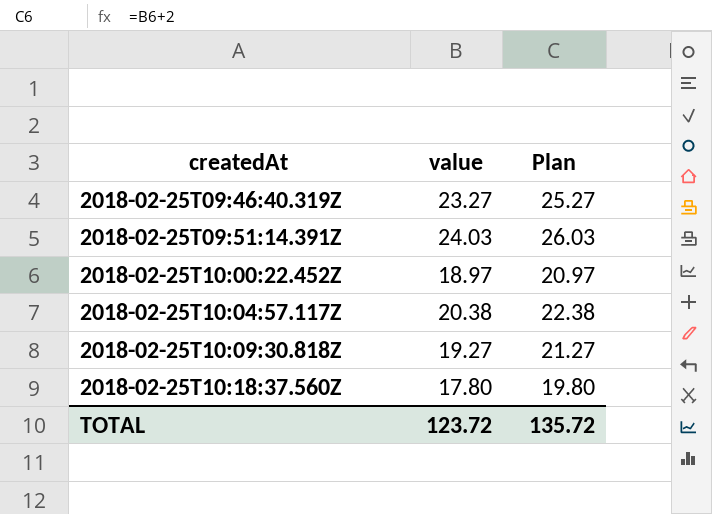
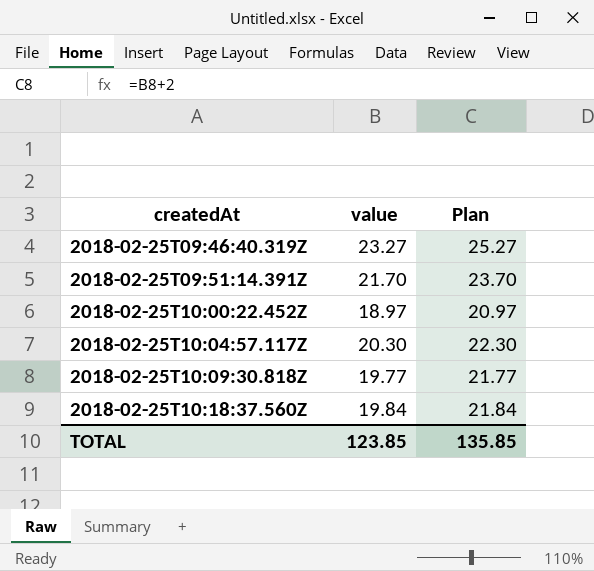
2018-02-25T09:51:14.391Z | value: 24.03 -> 21.70
2018-02-25T09:51:14.391Z | Plan: 26.03 -> 23.70
2018-02-25T10:04:57.117Z | value: 20.38 -> 20.30
2018-02-25T10:04:57.117Z | Plan: 22.38 -> 22.30
2018-02-25T10:09:30.818Z | value: 19.27 -> 19.77
2018-02-25T10:09:30.818Z | Plan: 21.27 -> 21.77
2018-02-25T10:18:37.560Z | value: 17.80 -> 19.84
2018-02-25T10:18:37.560Z | Plan: 19.80 -> 21.84
TOTAL | value: 123.72 -> 123.85
TOTAL | Plan: 135.72 -> 135.85

